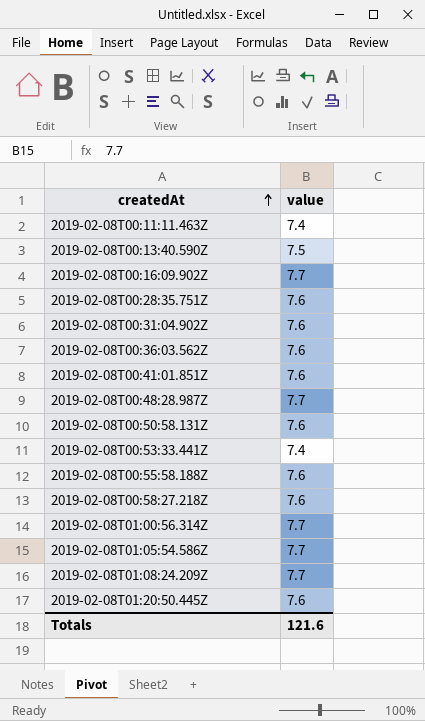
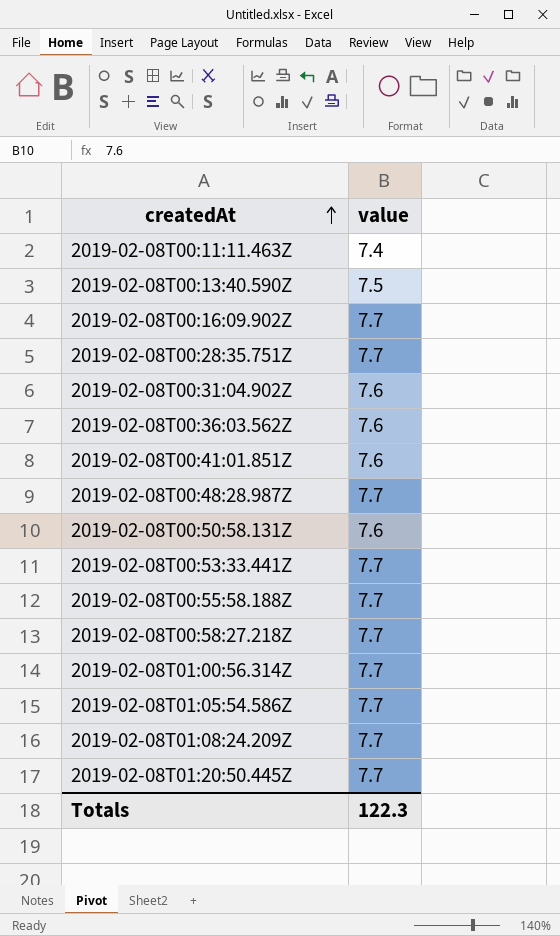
2019-02-08T00:28:35.751Z | value: 7.6 -> 7.7
2019-02-08T00:53:33.441Z | value: 7.4 -> 7.7
2019-02-08T00:55:58.188Z | value: 7.6 -> 7.7
2019-02-08T00:58:27.218Z | value: 7.6 -> 7.7
2019-02-08T01:20:50.445Z | value: 7.6 -> 7.7
Totals | value: 121.6 -> 122.3

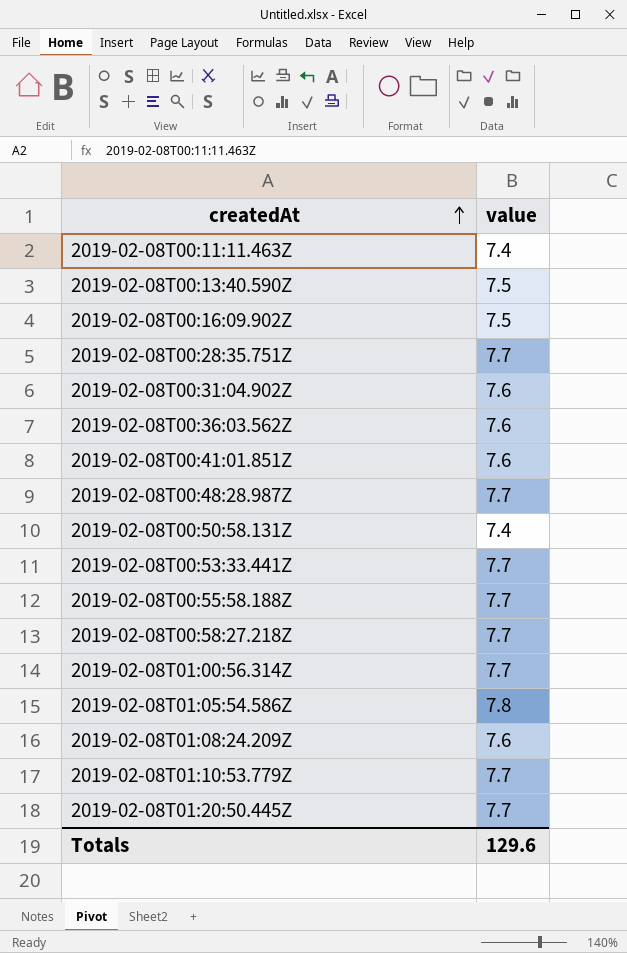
2019-02-08T00:16:09.902Z | value: 7.7 -> 7.5
2019-02-08T00:50:58.131Z | value: 7.6 -> 7.4
2019-02-08T01:05:54.586Z | value: 7.7 -> 7.8
2019-02-08T01:08:24.209Z | value: 7.7 -> 7.6
row 2019-02-08T01:10:53.779Z: none -> 7.7
Totals | value: 122.3 -> 129.6

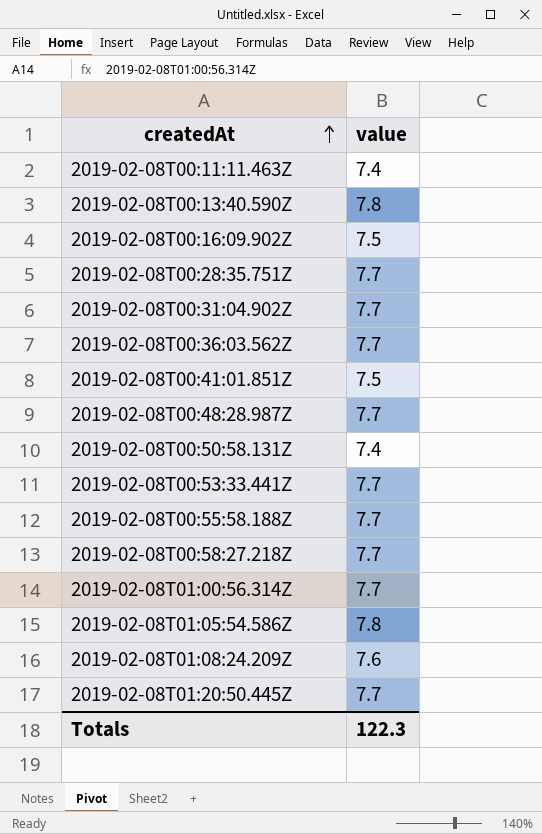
row 2019-02-08T01:10:53.779Z: 7.7 -> none
2019-02-08T00:13:40.590Z | value: 7.5 -> 7.8
2019-02-08T00:31:04.902Z | value: 7.6 -> 7.7
2019-02-08T00:36:03.562Z | value: 7.6 -> 7.7
2019-02-08T00:41:01.851Z | value: 7.6 -> 7.5
Totals | value: 129.6 -> 122.3

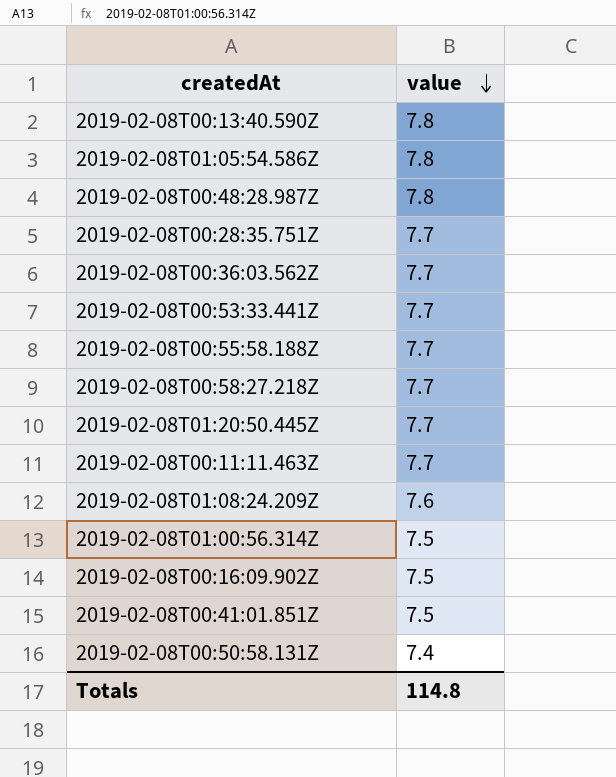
row order: createdAt ascending -> value descending
row 2019-02-08T00:31:04.902Z: 7.7 -> none
2019-02-08T00:48:28.987Z | value: 7.7 -> 7.8
2019-02-08T00:11:11.463Z | value: 7.4 -> 7.7
2019-02-08T01:00:56.314Z | value: 7.7 -> 7.5
Totals | value: 122.3 -> 114.8

